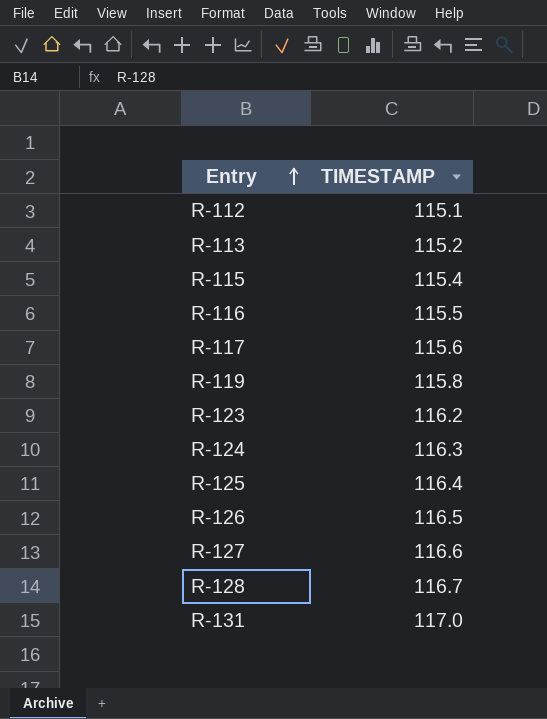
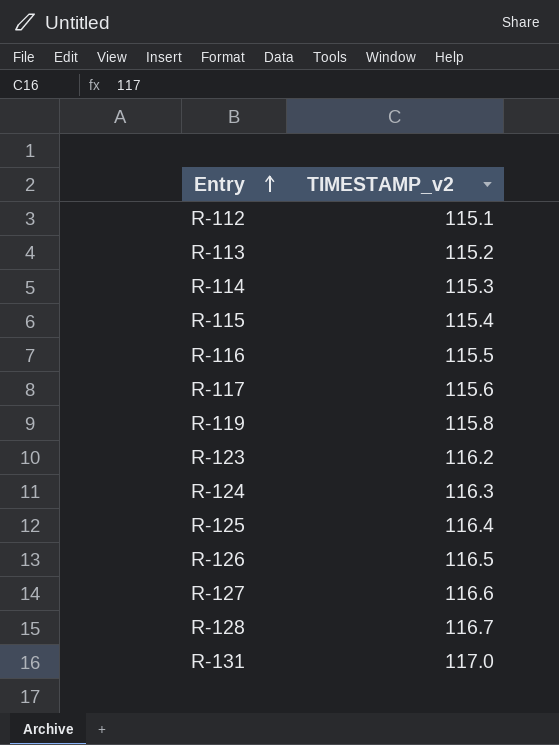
column name: TIMESTAMP -> TIMESTAMP_v2
row R-114: none -> 115.3

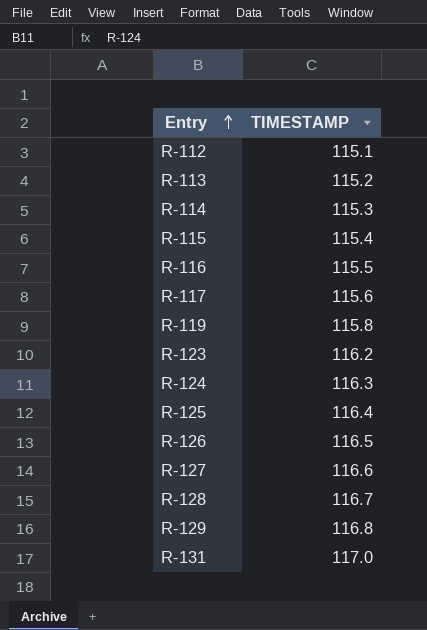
column name: TIMESTAMP_v2 -> TIMESTAMP
row R-129: none -> 116.8

